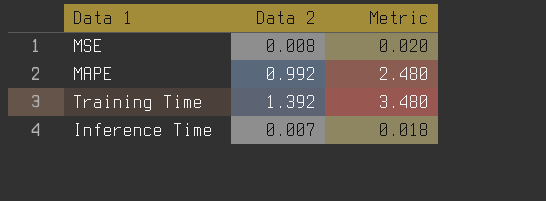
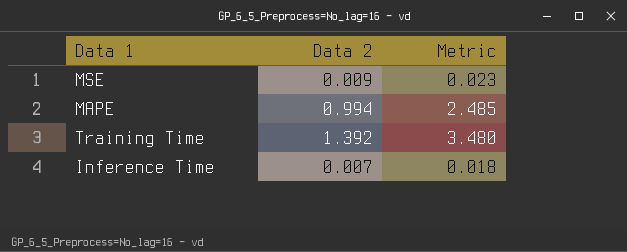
MSE | Data 2: 0.008 -> 0.009
MSE | Metric: 0.020 -> 0.023
MAPE | Data 2: 0.992 -> 0.994
MAPE | Metric: 2.480 -> 2.485

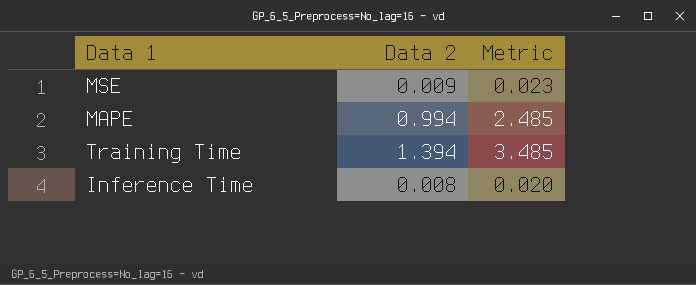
Training Time | Data 2: 1.392 -> 1.394
Training Time | Metric: 3.480 -> 3.485
Inference Time | Data 2: 0.007 -> 0.008
Inference Time | Metric: 0.018 -> 0.020

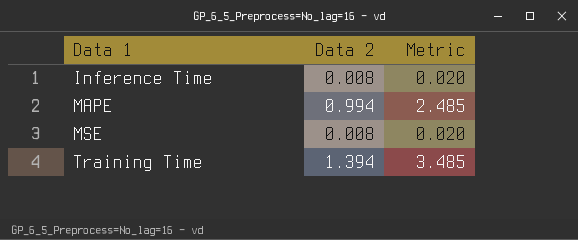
row order: none -> Data 1 ascending
MSE | Data 2: 0.009 -> 0.008
MSE | Metric: 0.023 -> 0.020

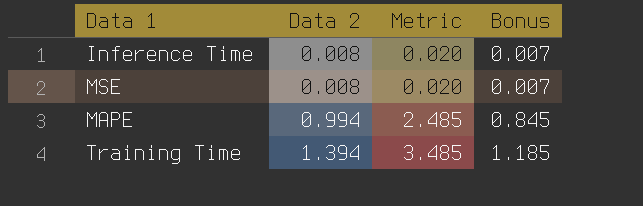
row order: Data 1 ascending -> Data 2 ascending
column Bonus | formula: none -> [Data 2] * 0.85

